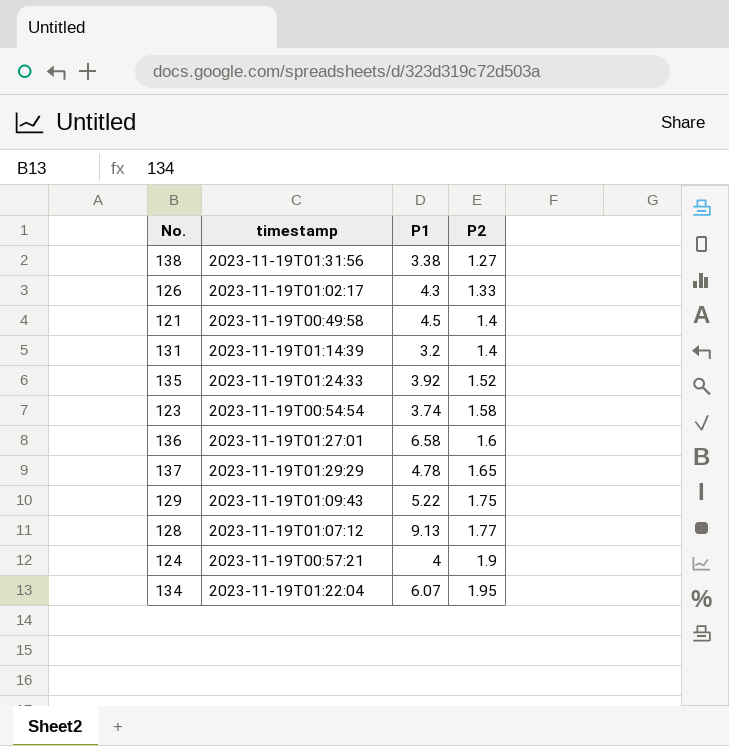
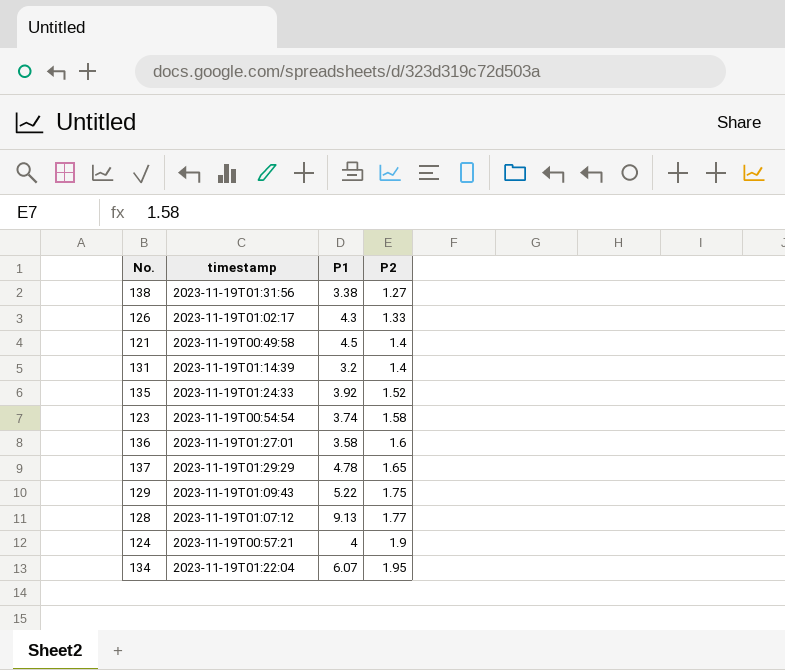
136 | P1: 6.58 -> 3.58

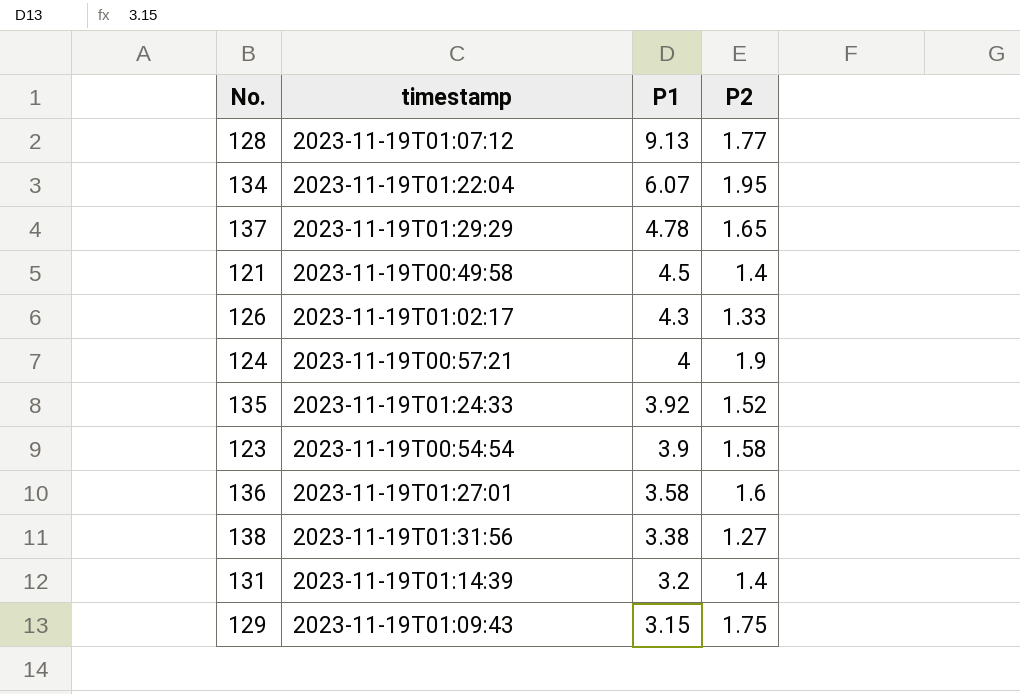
row order: P2 ascending -> P1 descending
123 | P1: 3.74 -> 3.9
129 | P1: 5.22 -> 3.15

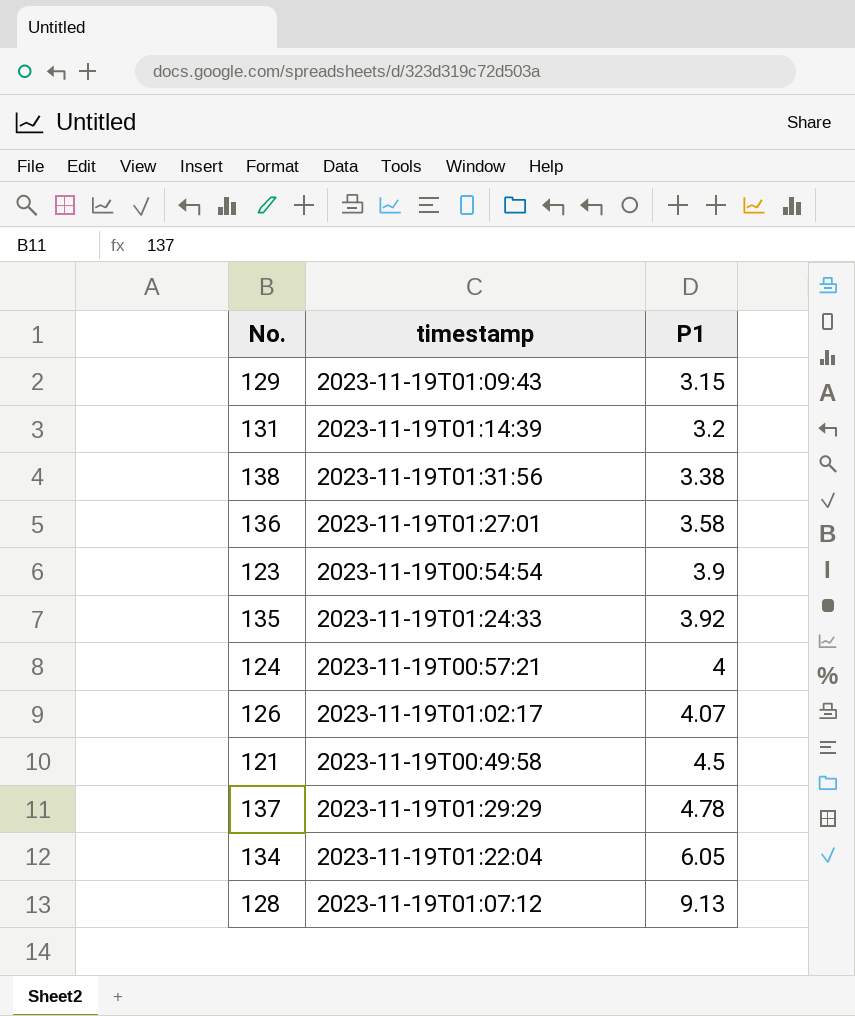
row order: P1 descending -> P1 ascending
column P2 | position: 4 -> none
126 | P1: 4.3 -> 4.07
134 | P1: 6.07 -> 6.05

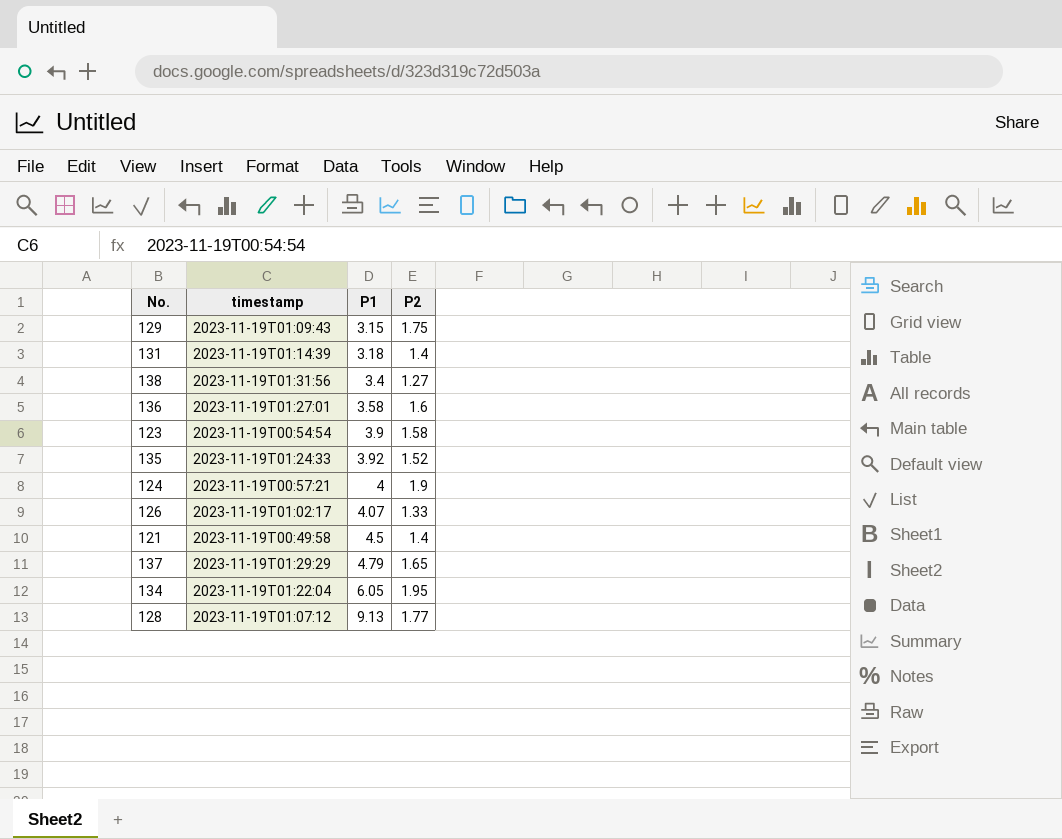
column P2 | position: none -> 4
131 | P1: 3.2 -> 3.18
138 | P1: 3.38 -> 3.4
137 | P1: 4.78 -> 4.79

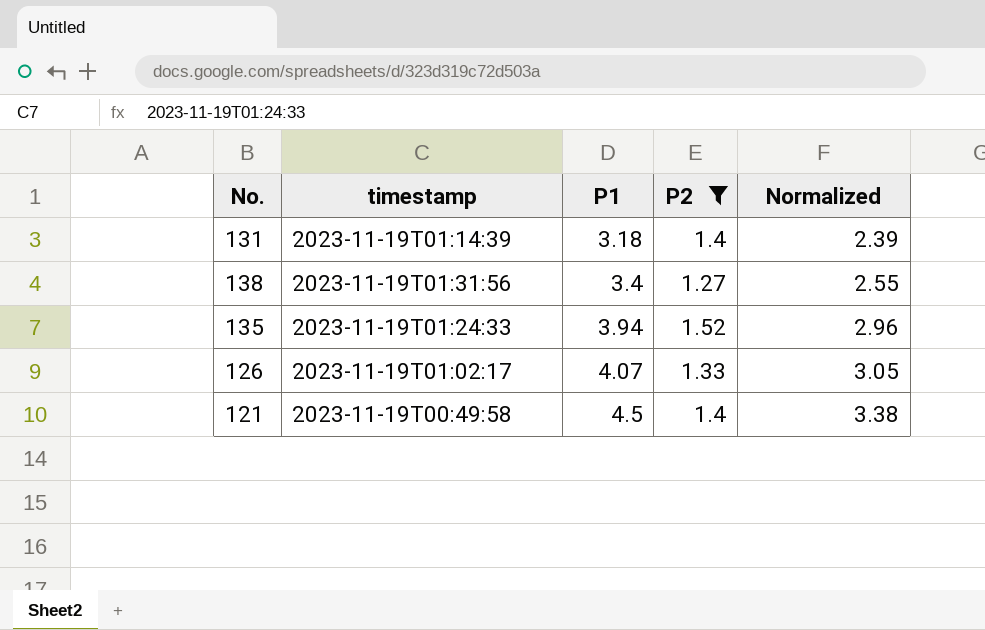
filter: none -> P2 <= 1.52
column Normalized | formula: none -> [P1] * 0.75
135 | P1: 3.92 -> 3.94

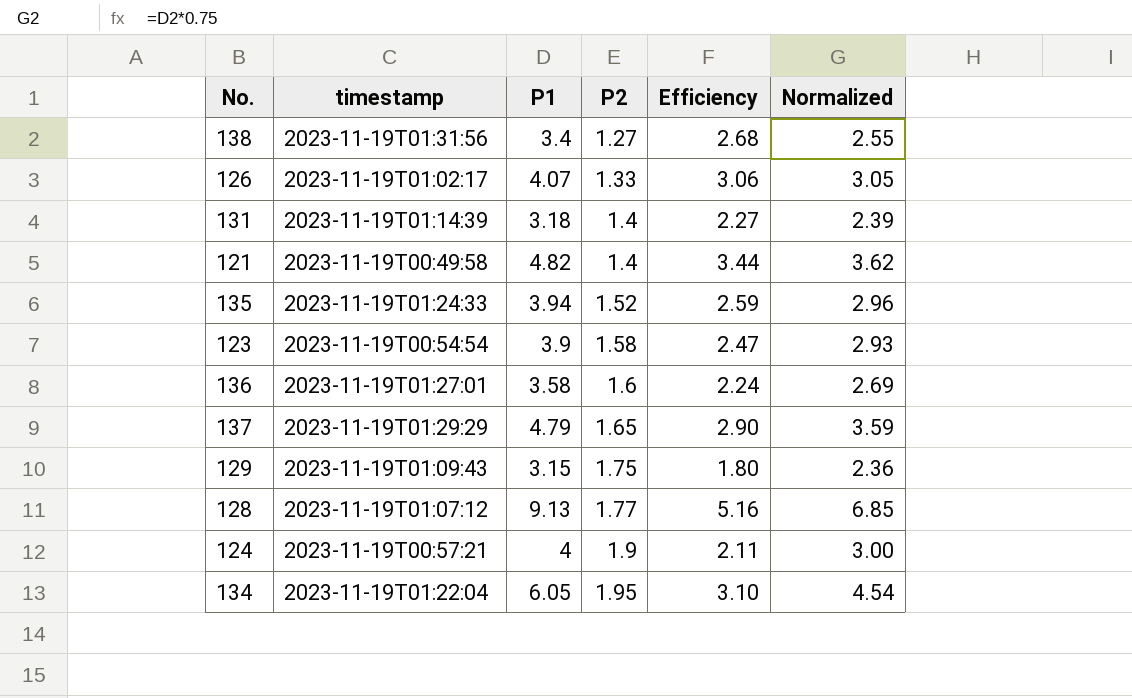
filter: P2 <= 1.52 -> none
row order: P1 ascending -> P2 ascending
column Efficiency | formula: none -> [P1] / [P2]
121 | P1: 4.5 -> 4.82
121 | Normalized: 3.38 -> 3.62

